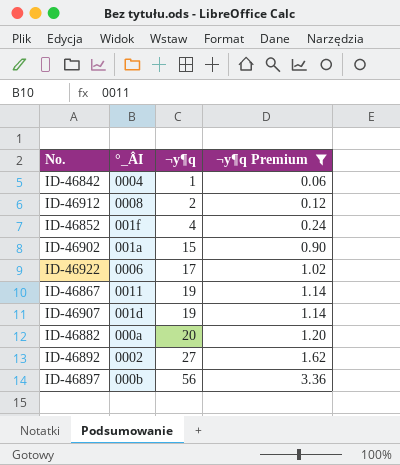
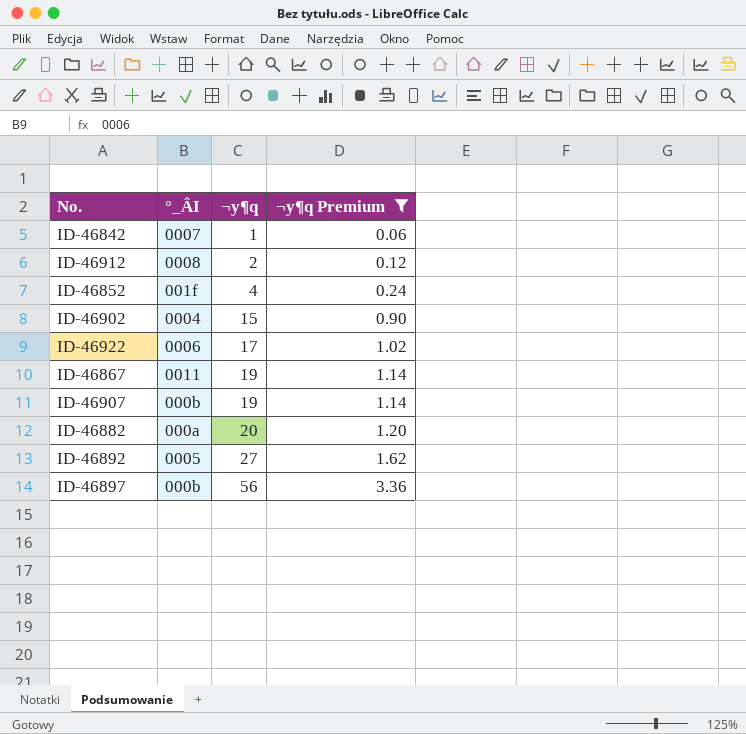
ID-46842 | °_ÂI: 0004 -> 0007
ID-46902 | °_ÂI: 001a -> 0004
ID-46907 | °_ÂI: 001d -> 000b
ID-46892 | °_ÂI: 0002 -> 0005

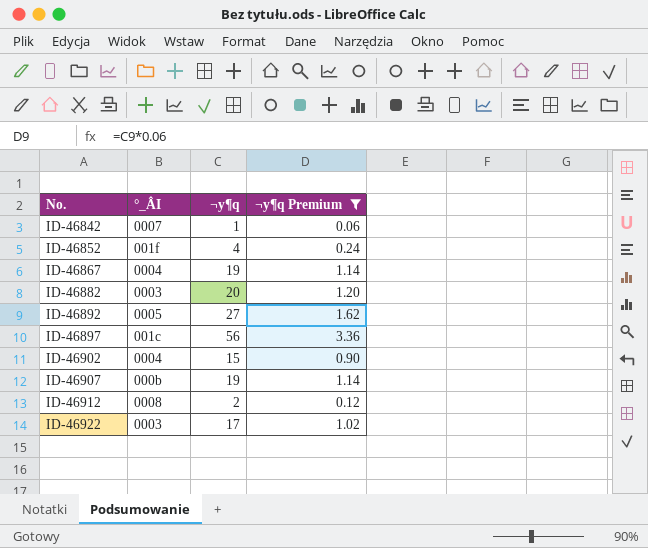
row order: ¬y¶q ascending -> No. ascending
ID-46867 | °_ÂI: 0011 -> 0004
ID-46882 | °_ÂI: 000a -> 0003
ID-46897 | °_ÂI: 000b -> 001c
ID-46922 | °_ÂI: 0006 -> 0003

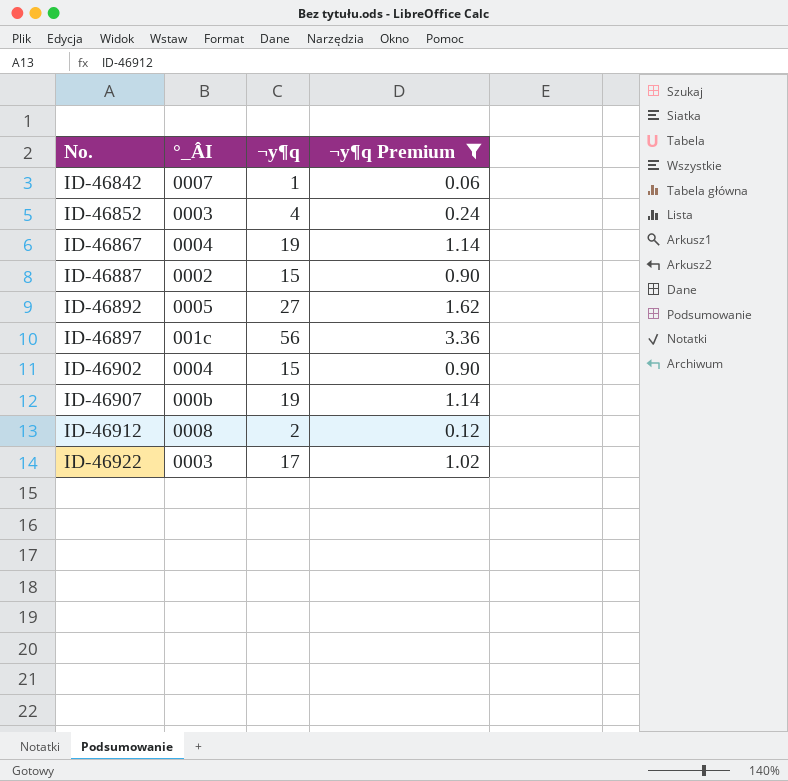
row ID-46882: 0003 | 20 | 1.20 -> none
ID-46852 | °_ÂI: 001f -> 0003
row ID-46887: none -> 0002 | 15 | 0.90

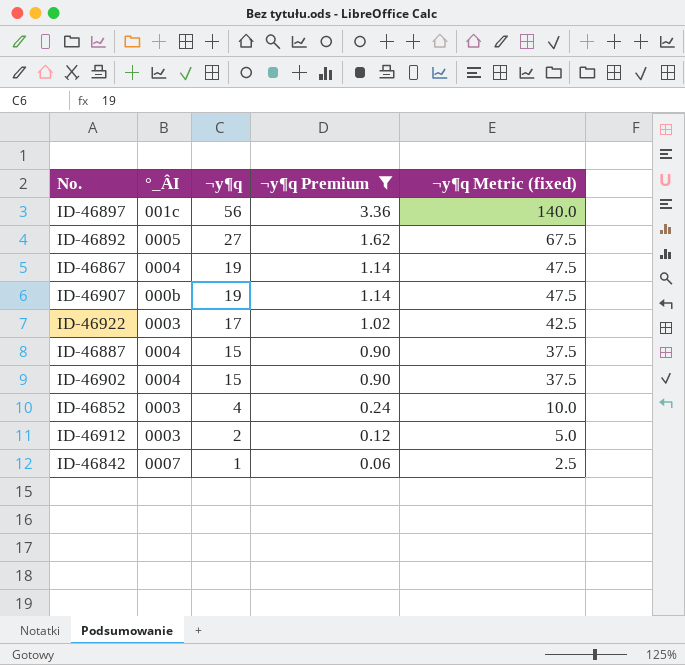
row order: No. ascending -> ¬y¶q descending
column ¬y¶q Metric (fixed) | formula: none -> [¬y¶q] * 2.5
ID-46887 | °_ÂI: 0002 -> 0004
ID-46912 | °_ÂI: 0008 -> 0003

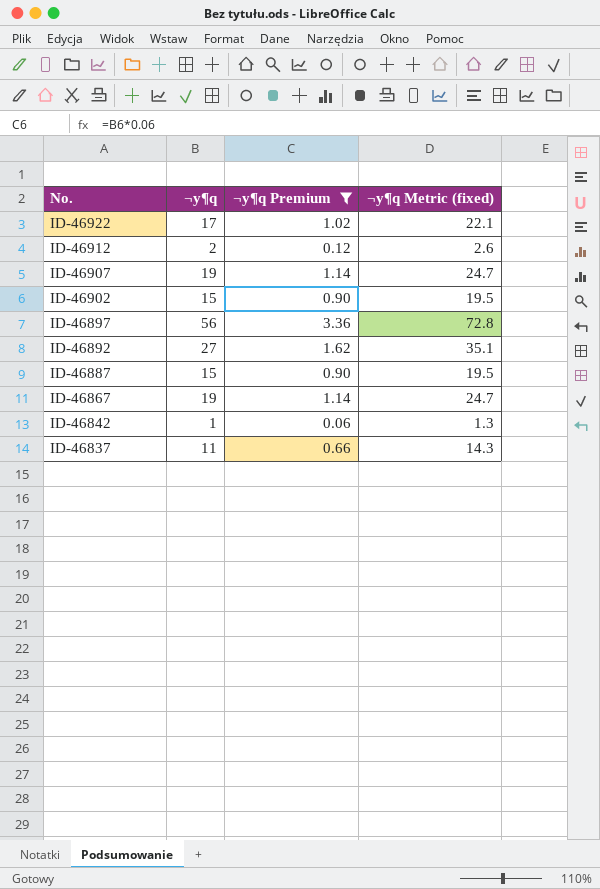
row order: ¬y¶q descending -> No. descending
column °_ÂI | position: 2 -> none
column ¬y¶q Metric (fixed) | formula: [¬y¶q] * 2.5 -> [¬y¶q] * 1.3
row ID-46852: 0003 | 4 | 0.24 | 10.0 -> none
row ID-46837: none -> 11 | 0.66 | 14.3

